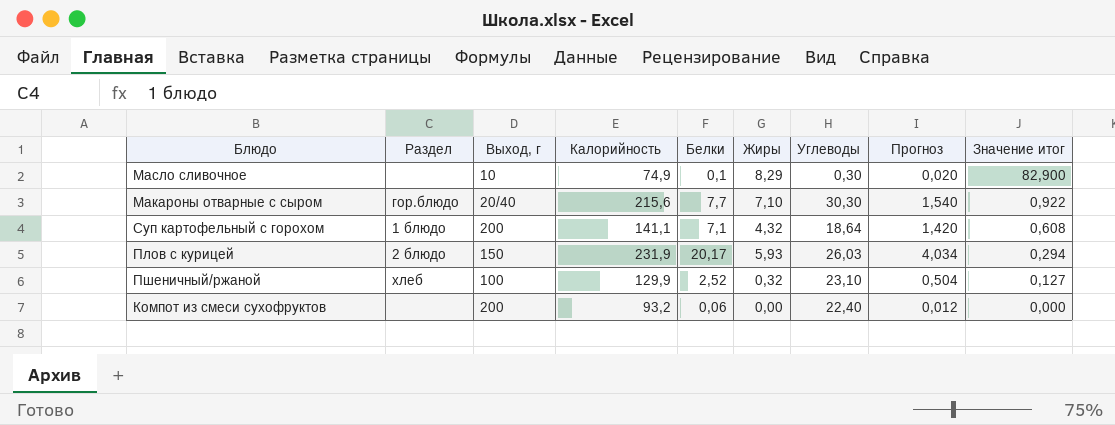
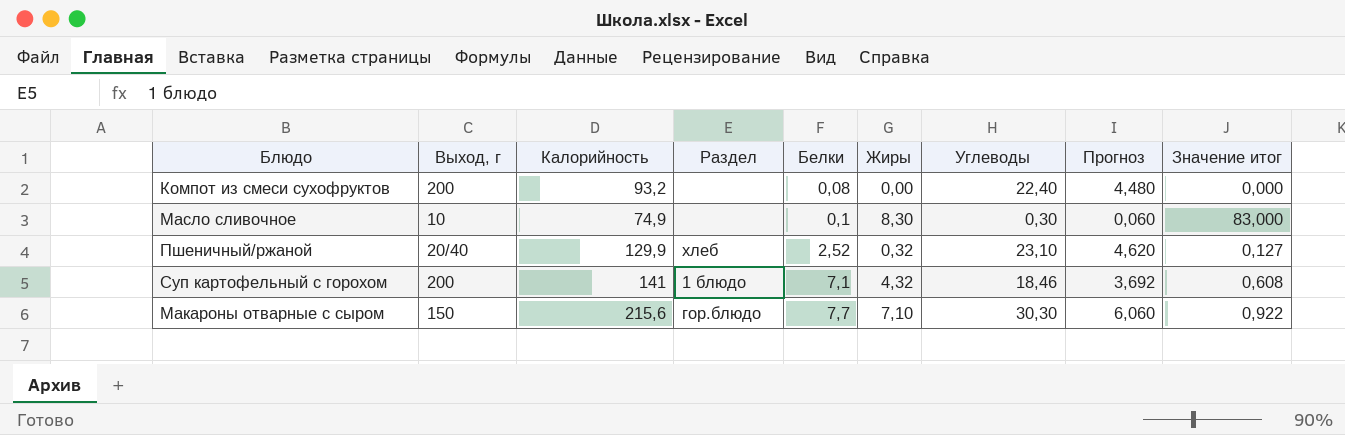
row order: Значение итог descending -> Белки ascending
column Раздел | position: 2 -> 4
column Прогноз | formula: [Белки] * 0,2 -> [Углеводы] * 0,2
row Плов с курицей: 2 блюдо | 150 | 231,9 | 20,17 | 5,93 | 26,03 | 4,034 | 0,294 -> none
Компот из смеси сухофруктов | Белки: 0,06 -> 0,08
Масло сливочное | Жиры: 8,29 -> 8,30
Масло сливочное | Значение итог: 82,900 -> 83,000
Пшеничный/ржаной | Выход, г: 100 -> 20/40
Суп картофельный с горохом | Калорийность: 141,1 -> 141
Суп картофельный с горохом | Углеводы: 18,64 -> 18,46
Макароны отварные с сыром | Выход, г: 20/40 -> 150

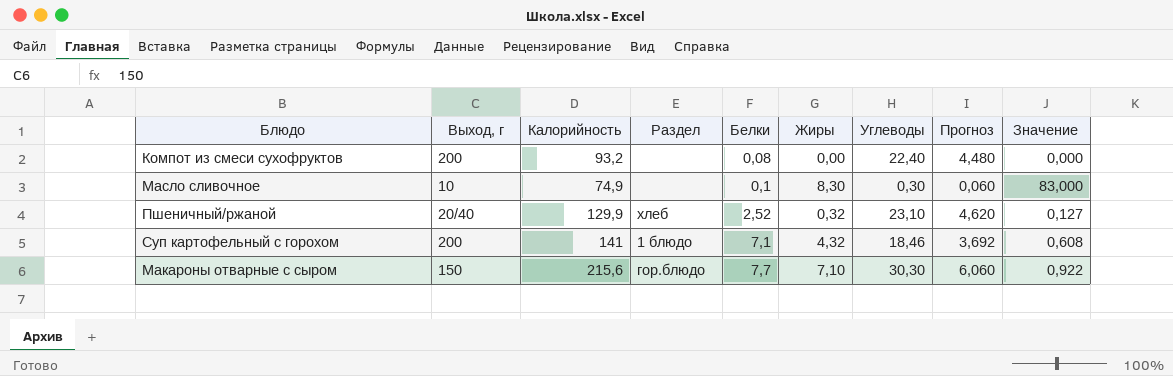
column name: Значение итог -> Значение

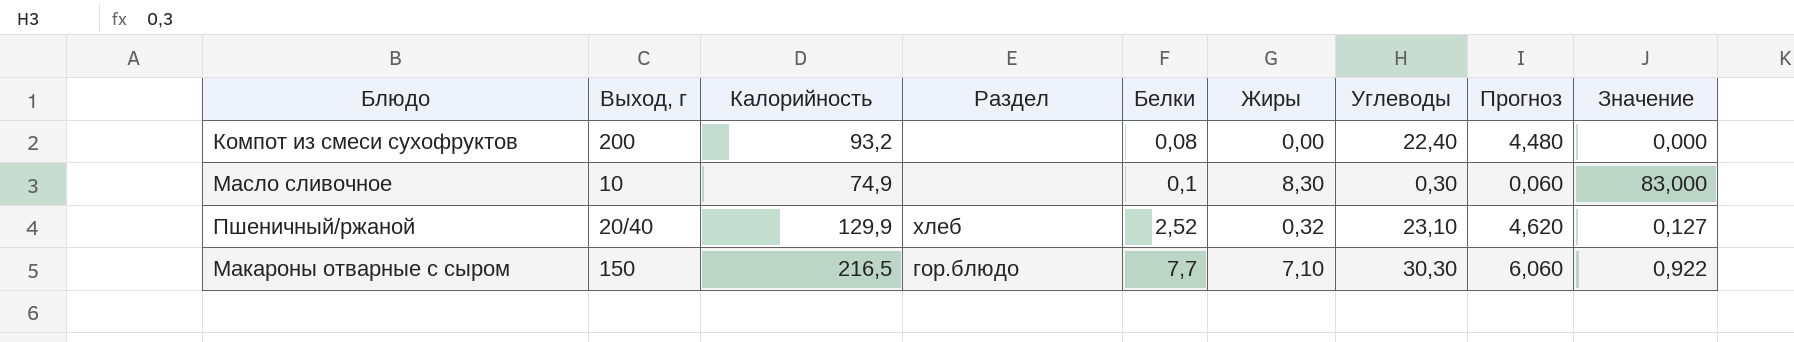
row Суп картофельный с горохом: 200 | 141 | 1 блюдо | 7,1 | 4,32 | 18,46 | 3,692 | 0,608 -> none
Макароны отварные с сыром | Калорийность: 215,6 -> 216,5

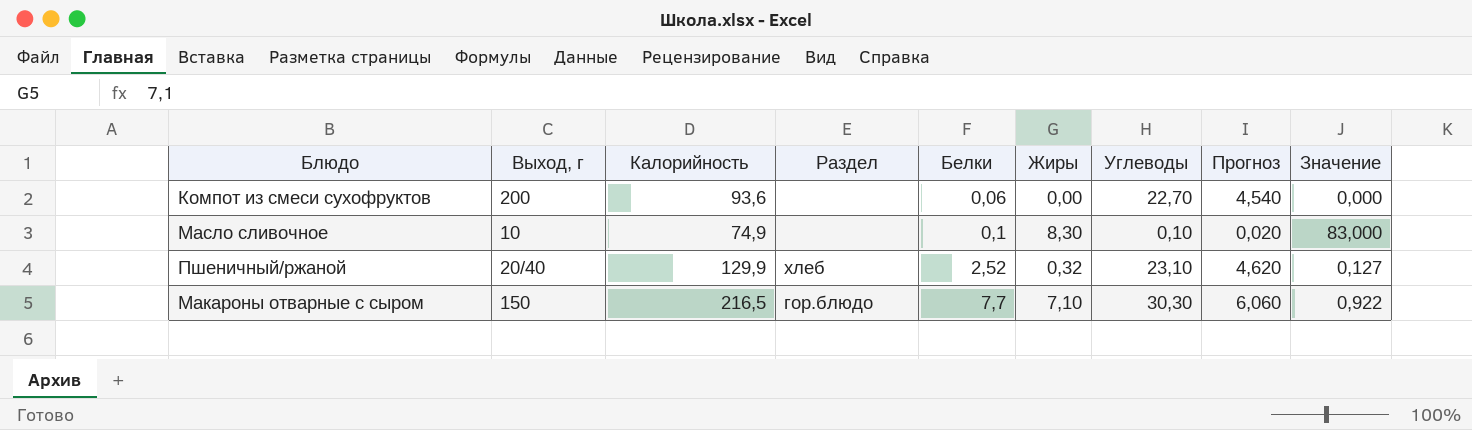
Компот из смеси сухофруктов | Калорийность: 93,2 -> 93,6
Компот из смеси сухофруктов | Белки: 0,08 -> 0,06
Компот из смеси сухофруктов | Углеводы: 22,40 -> 22,70
Компот из смеси сухофруктов | Прогноз: 4,480 -> 4,540
Масло сливочное | Углеводы: 0,30 -> 0,10
Масло сливочное | Прогноз: 0,060 -> 0,020

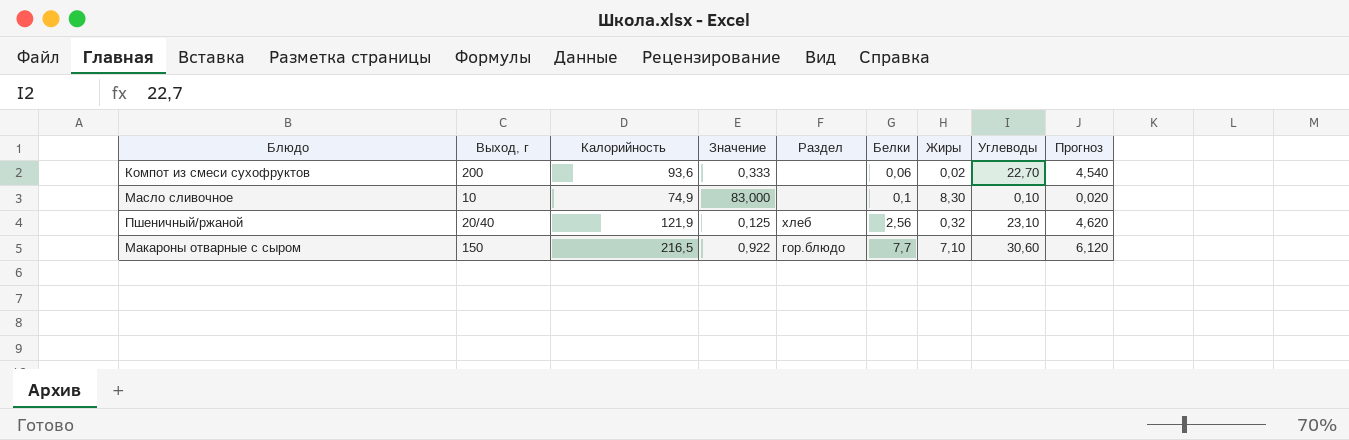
column Значение | position: 9 -> 4
Компот из смеси сухофруктов | Значение: 0,000 -> 0,333
Компот из смеси сухофруктов | Жиры: 0,00 -> 0,02
Пшеничный/ржаной | Калорийность: 129,9 -> 121,9
Пшеничный/ржаной | Значение: 0,127 -> 0,125
Пшеничный/ржаной | Белки: 2,52 -> 2,56
Макароны отварные с сыром | Углеводы: 30,30 -> 30,60
Макароны отварные с сыром | Прогноз: 6,060 -> 6,120

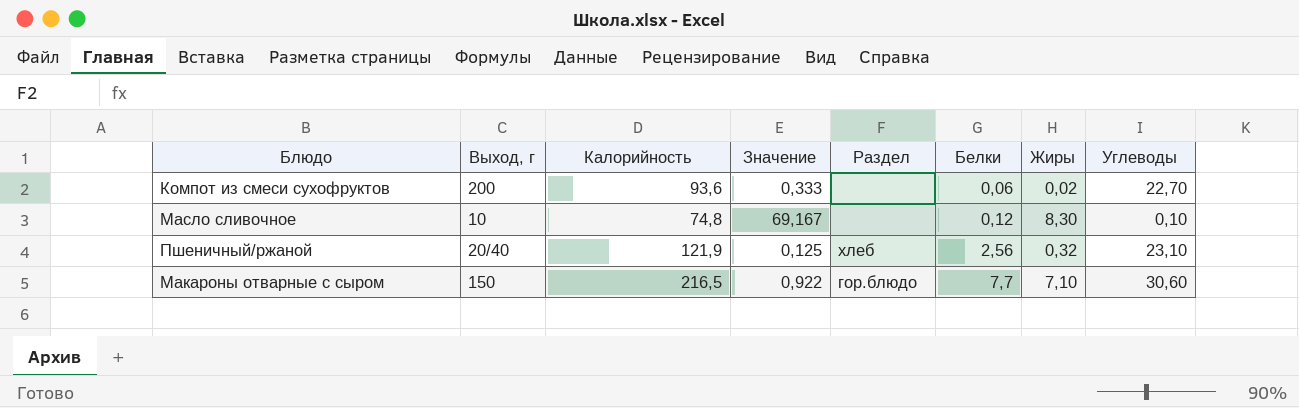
column Прогноз | formula: [Углеводы] * 0,2 -> none
Масло сливочное | Калорийность: 74,9 -> 74,8
Масло сливочное | Значение: 83,000 -> 69,167
Масло сливочное | Белки: 0,1 -> 0,12

